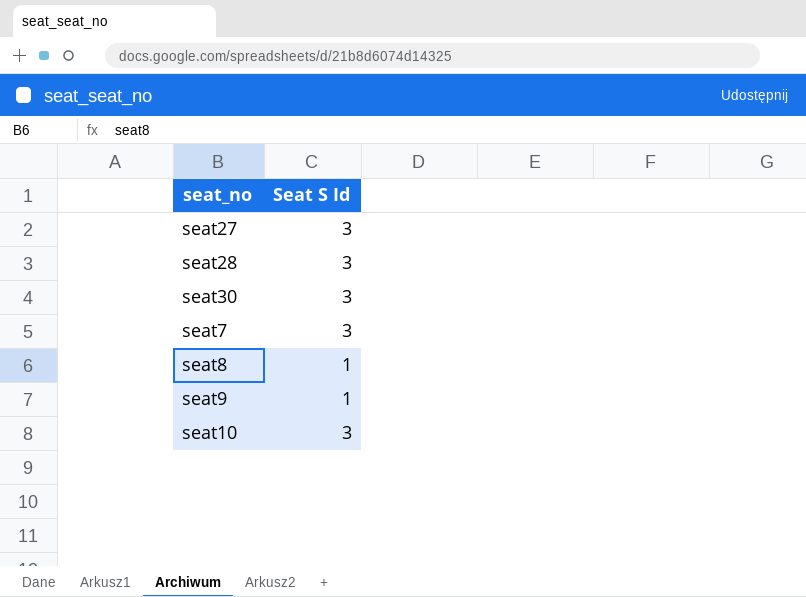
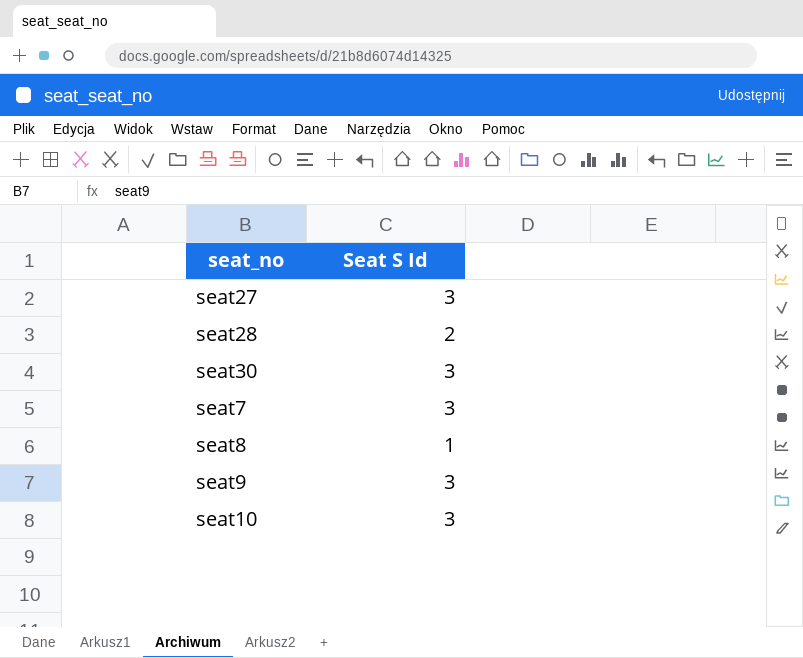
seat28 | Seat S Id: 3 -> 2
seat9 | Seat S Id: 1 -> 3

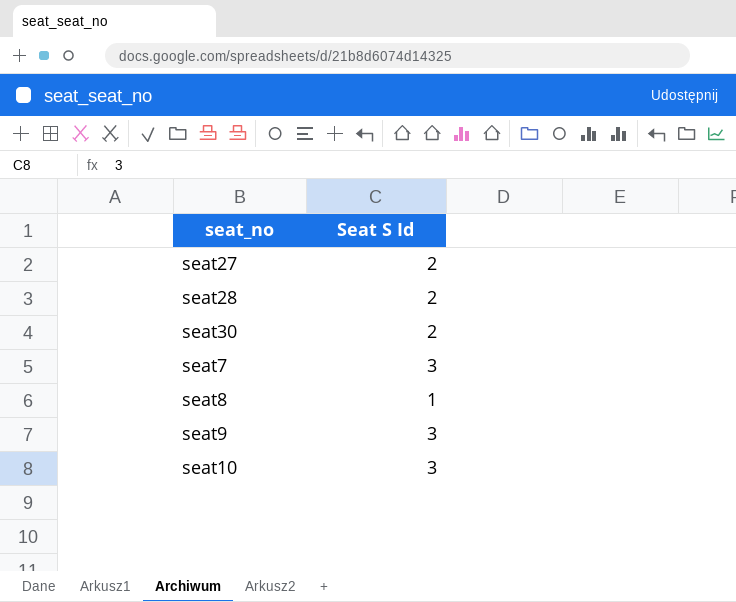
seat27 | Seat S Id: 3 -> 2
seat30 | Seat S Id: 3 -> 2

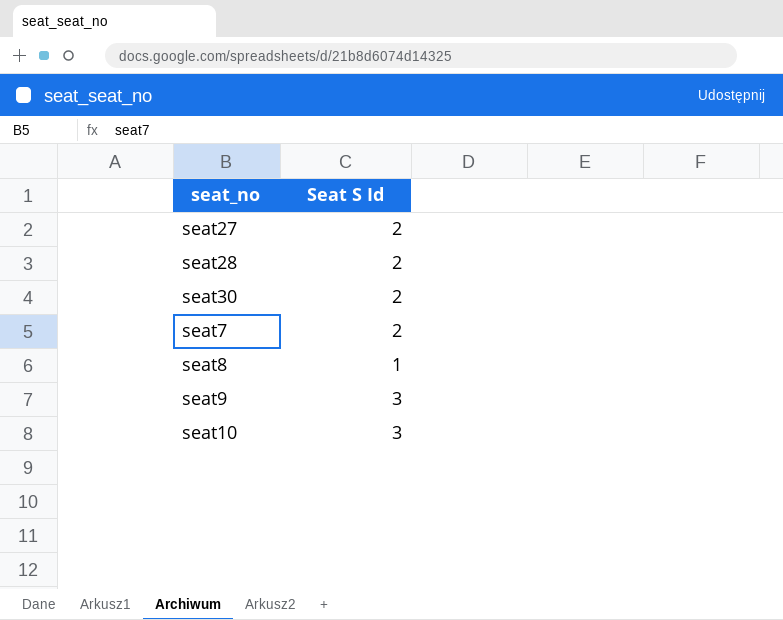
seat7 | Seat S Id: 3 -> 2

